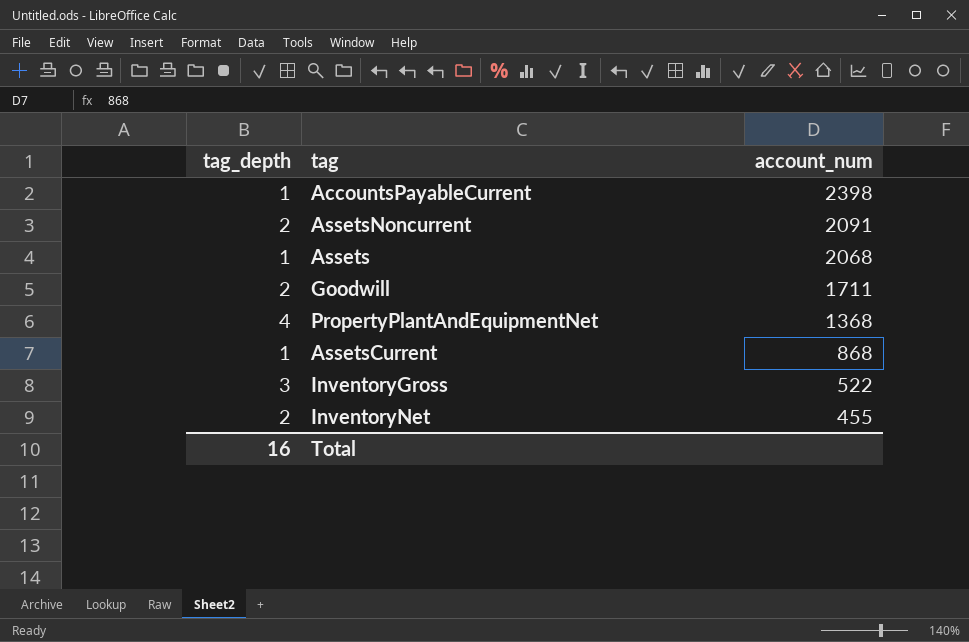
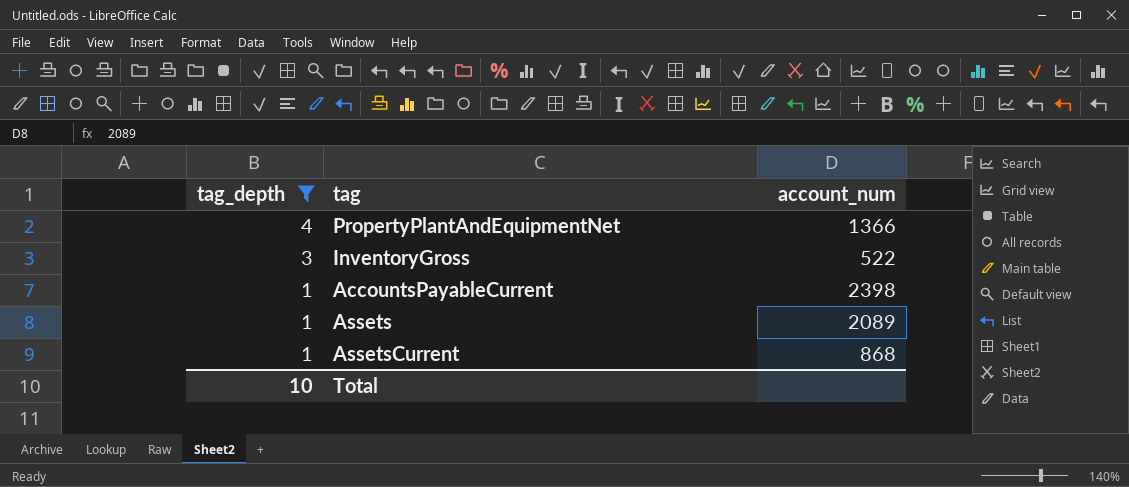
filter: none -> tag_depth != 2
row order: account_num descending -> tag_depth descending
PropertyPlantAndEquipmentNet | account_num: 1368 -> 1366
Assets | account_num: 2068 -> 2089
Total | tag_depth: 16 -> 10

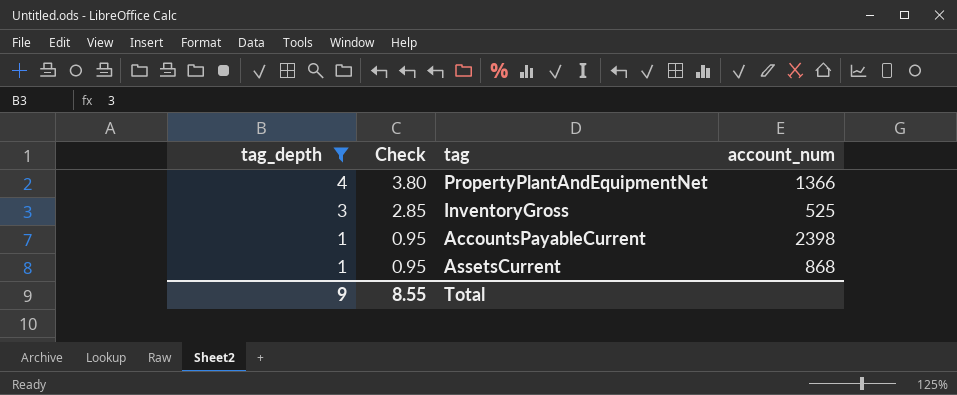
column Check | formula: none -> [tag_depth] * 0.95
row Assets: 1 | 2089 -> none
InventoryGross | account_num: 522 -> 525
Total | tag_depth: 10 -> 9

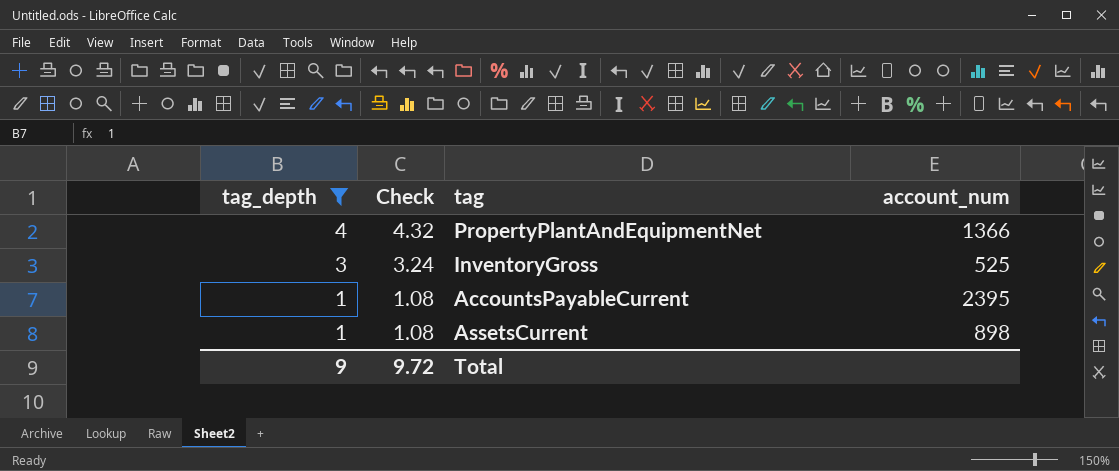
column Check | formula: [tag_depth] * 0.95 -> [tag_depth] * 1.08
AccountsPayableCurrent | account_num: 2398 -> 2395
AssetsCurrent | account_num: 868 -> 898
Total | Check: 8.55 -> 9.72

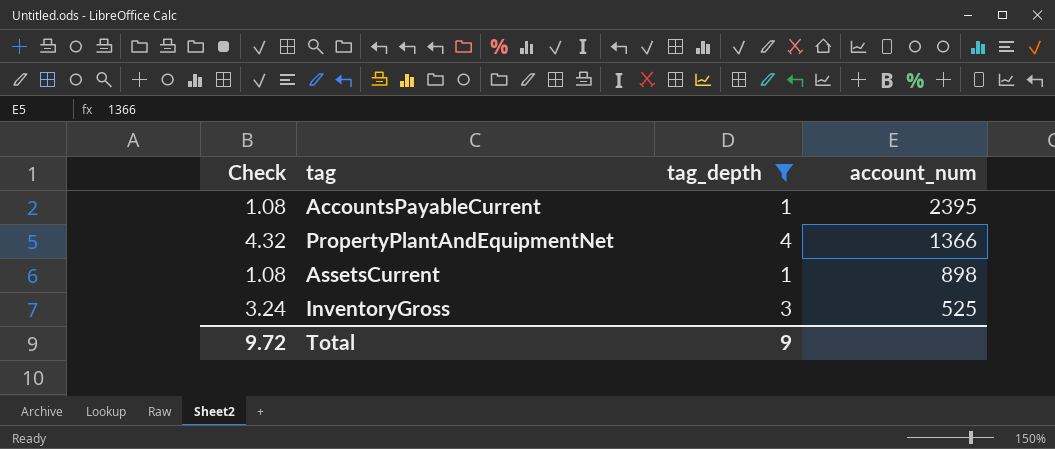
row order: tag_depth descending -> account_num descending
column tag_depth | position: 1 -> 3

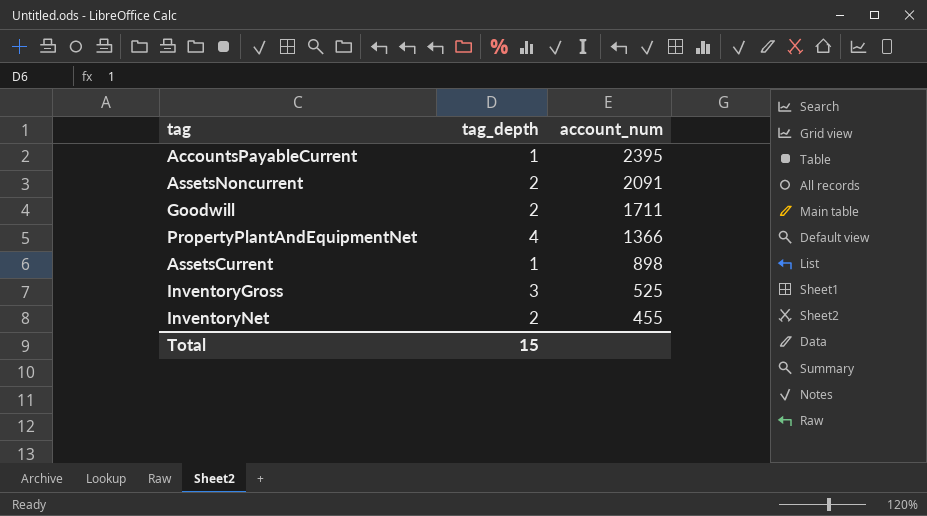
filter: tag_depth != 2 -> none
column Check | formula: [tag_depth] * 1.08 -> none
Total | tag_depth: 9 -> 15

